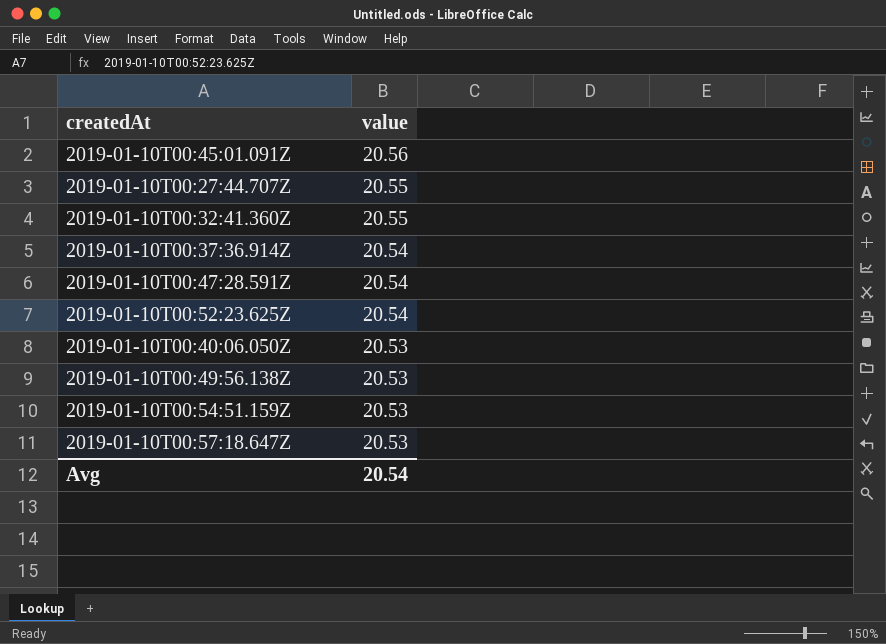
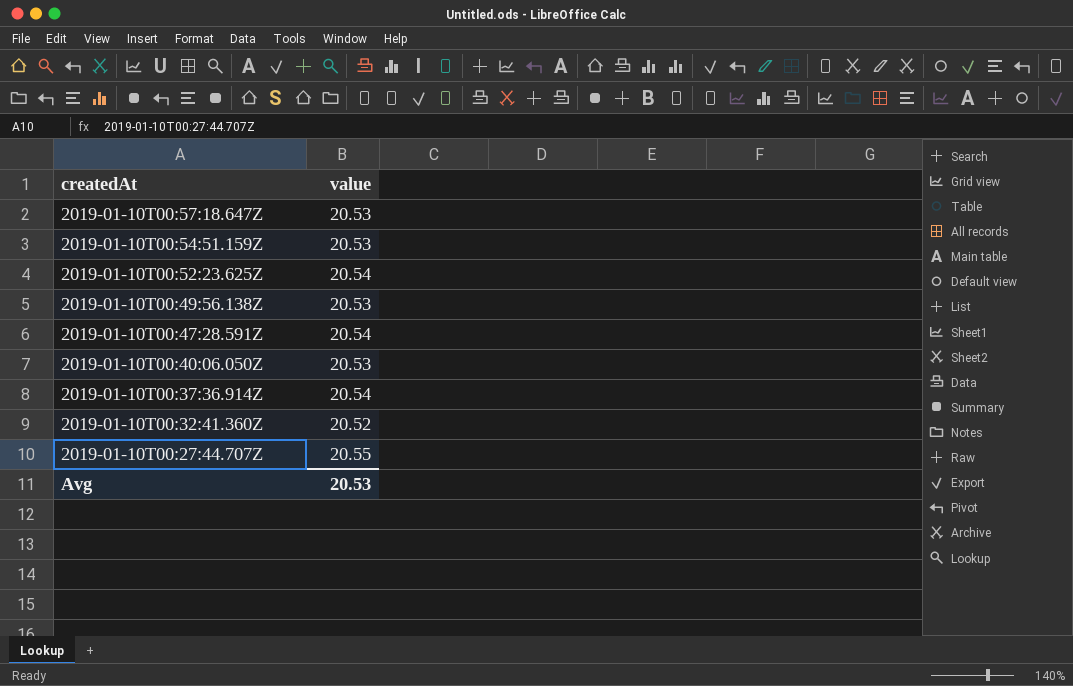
row order: value descending -> createdAt descending
row 2019-01-10T00:45:01.091Z: 20.56 -> none
2019-01-10T00:32:41.360Z | value: 20.55 -> 20.52
Avg | value: 20.54 -> 20.53

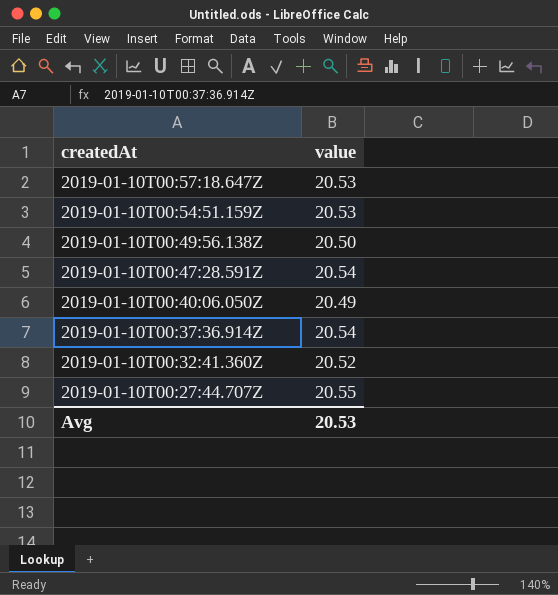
row 2019-01-10T00:52:23.625Z: 20.54 -> none
2019-01-10T00:49:56.138Z | value: 20.53 -> 20.50
2019-01-10T00:40:06.050Z | value: 20.53 -> 20.49

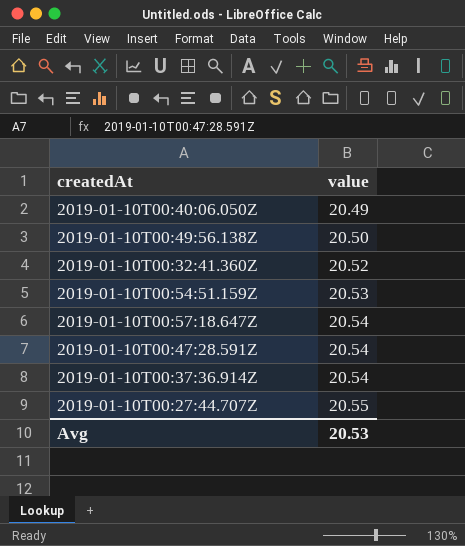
row order: createdAt descending -> value ascending
2019-01-10T00:57:18.647Z | value: 20.53 -> 20.54

